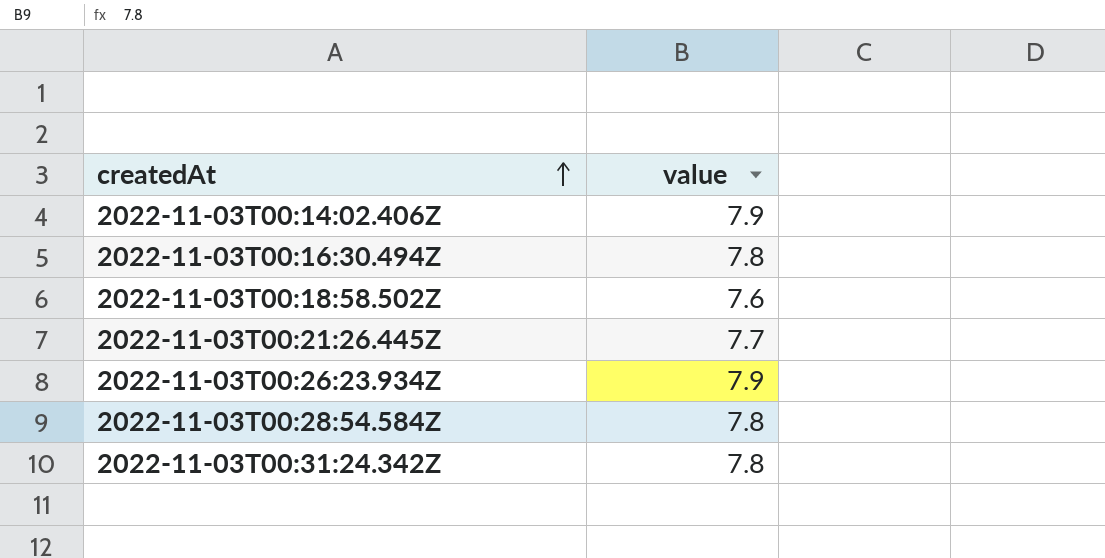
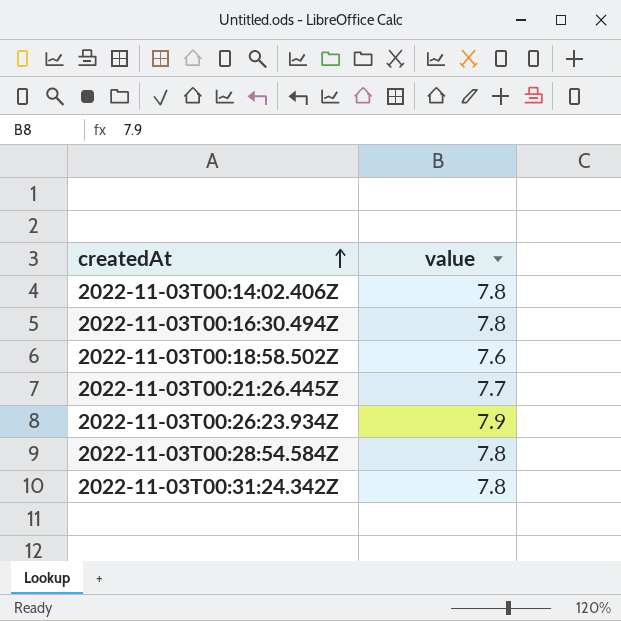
2022-11-03T00:14:02.406Z | value: 7.9 -> 7.8

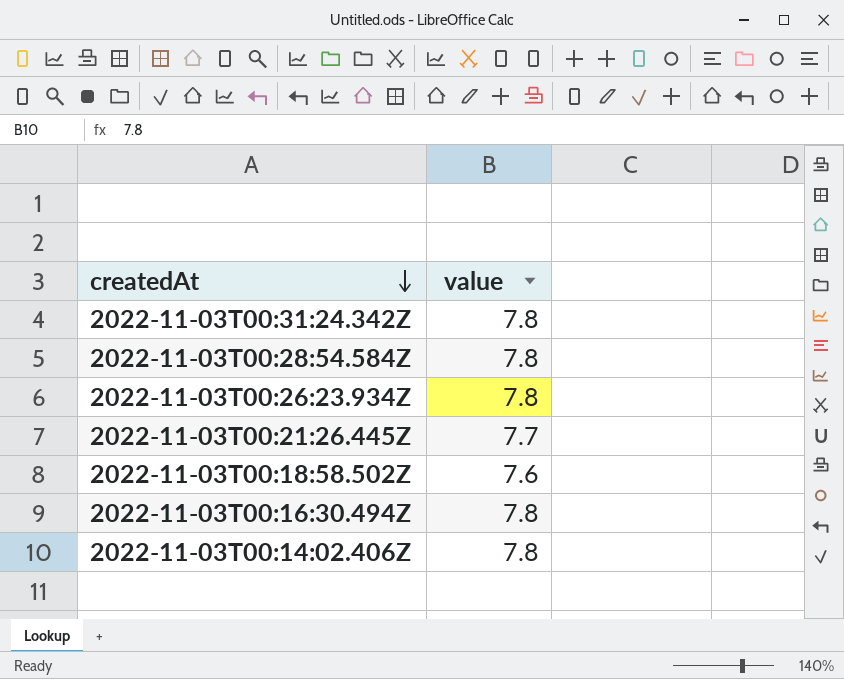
row order: createdAt ascending -> createdAt descending
2022-11-03T00:26:23.934Z | value: 7.9 -> 7.8

